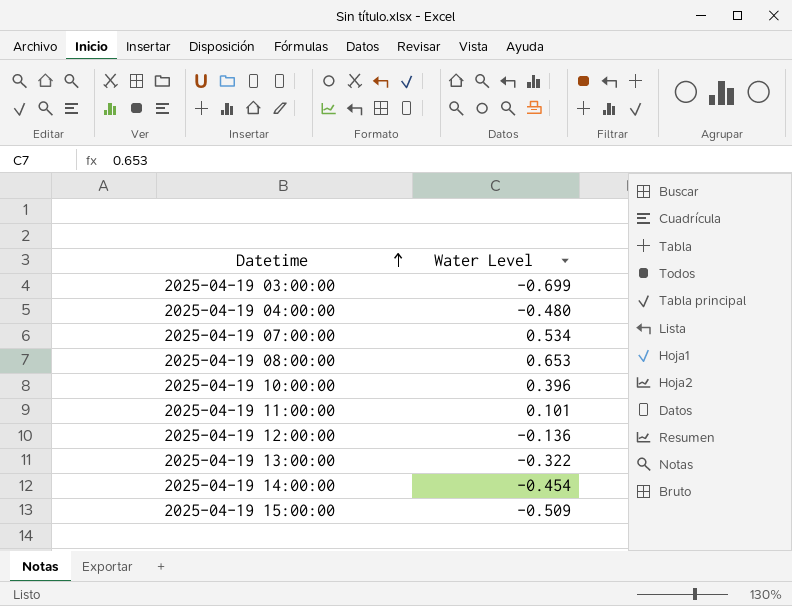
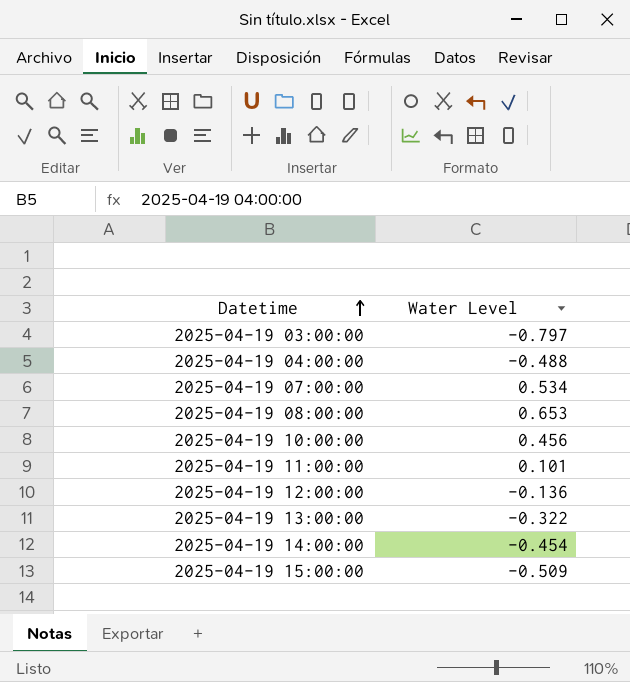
2025-04-19 03:00:00 | Water Level: -0.699 -> -0.797
2025-04-19 04:00:00 | Water Level: -0.480 -> -0.488
2025-04-19 10:00:00 | Water Level: 0.396 -> 0.456

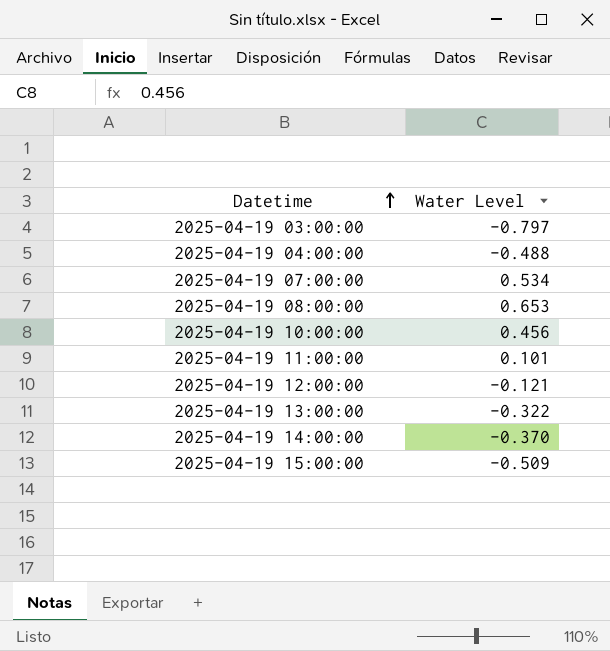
2025-04-19 12:00:00 | Water Level: -0.136 -> -0.121
2025-04-19 14:00:00 | Water Level: -0.454 -> -0.370

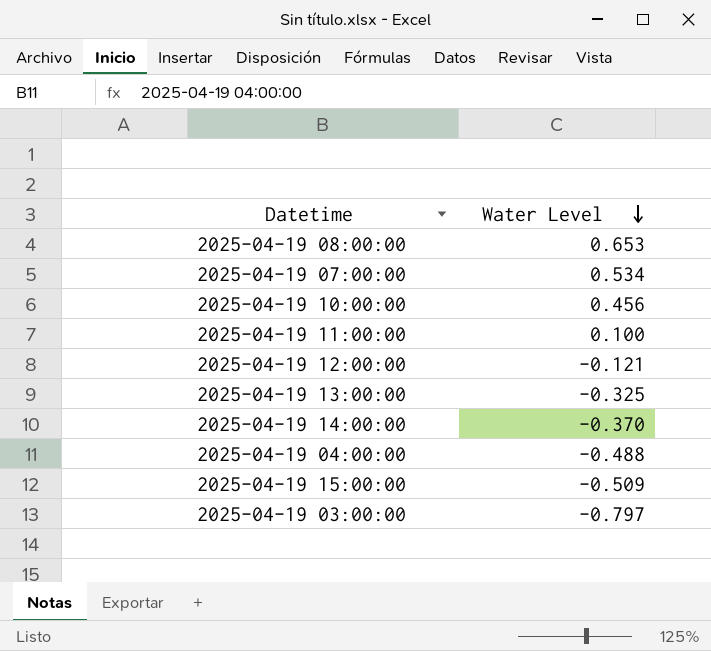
row order: Datetime ascending -> Water Level descending
2025-04-19 11:00:00 | Water Level: 0.101 -> 0.100
2025-04-19 13:00:00 | Water Level: -0.322 -> -0.325

